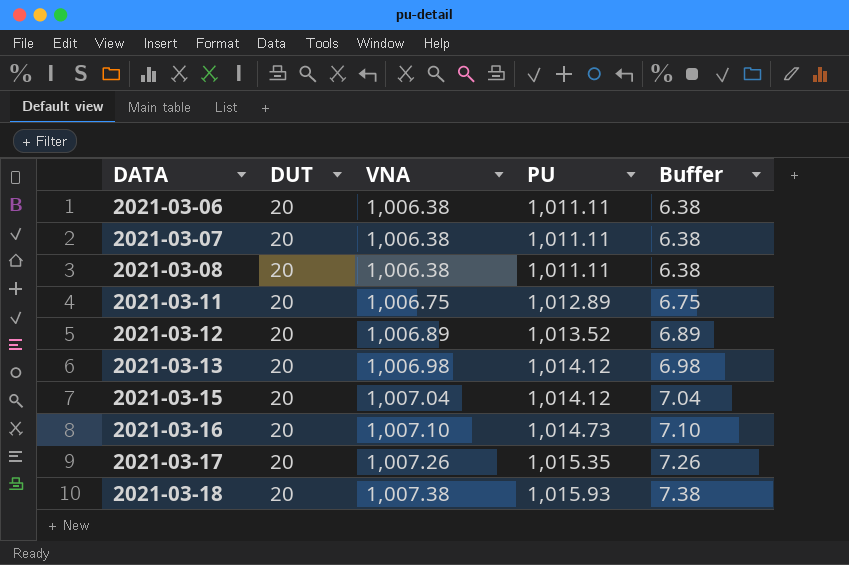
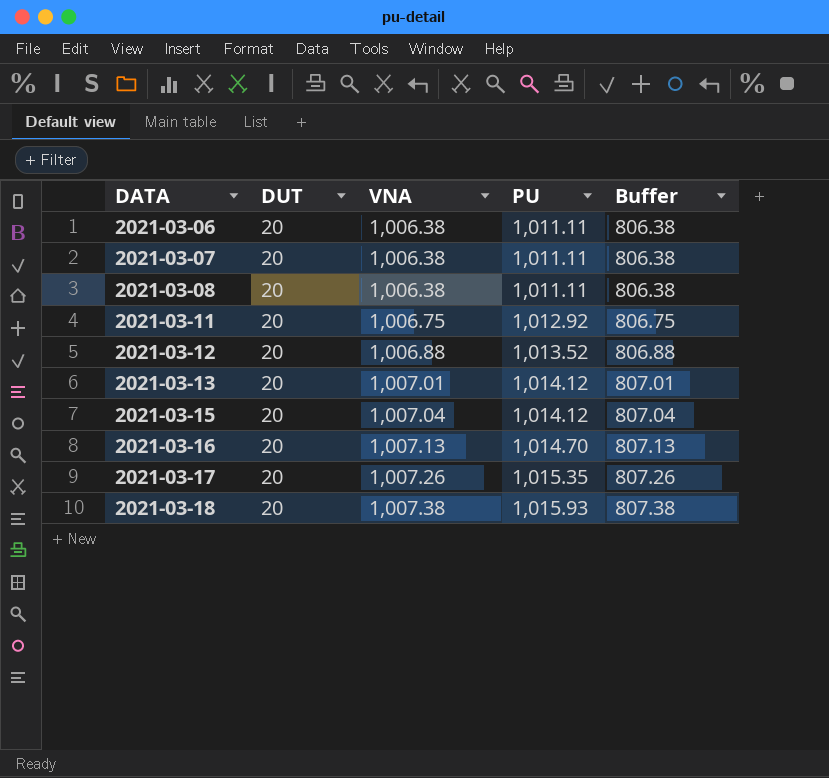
column Buffer | formula: [VNA] - 1000 -> [VNA] - 200
2021-03-11 | PU: 1,012.89 -> 1,012.92
2021-03-12 | VNA: 1,006.89 -> 1,006.88
2021-03-13 | VNA: 1,006.98 -> 1,007.01
2021-03-16 | VNA: 1,007.10 -> 1,007.13
2021-03-16 | PU: 1,014.73 -> 1,014.70

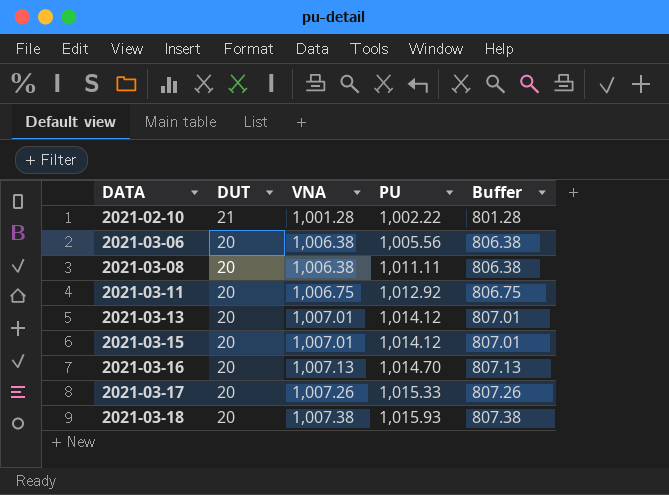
row 2021-03-07: 20 | 1,006.38 | 1,011.11 | 806.38 -> none
row 2021-03-12: 20 | 1,006.88 | 1,013.52 | 806.88 -> none
row 2021-02-10: none -> 21 | 1,001.28 | 1,002.22 | 801.28
2021-03-06 | PU: 1,011.11 -> 1,005.56
2021-03-15 | VNA: 1,007.04 -> 1,007.01
2021-03-15 | Buffer: 807.04 -> 807.01
2021-03-17 | PU: 1,015.35 -> 1,015.33

